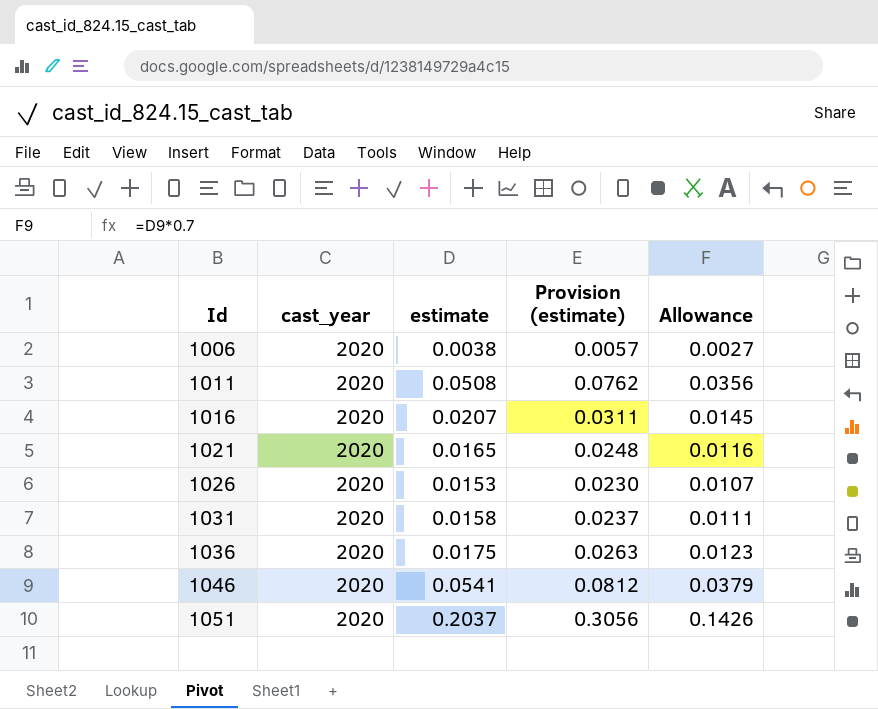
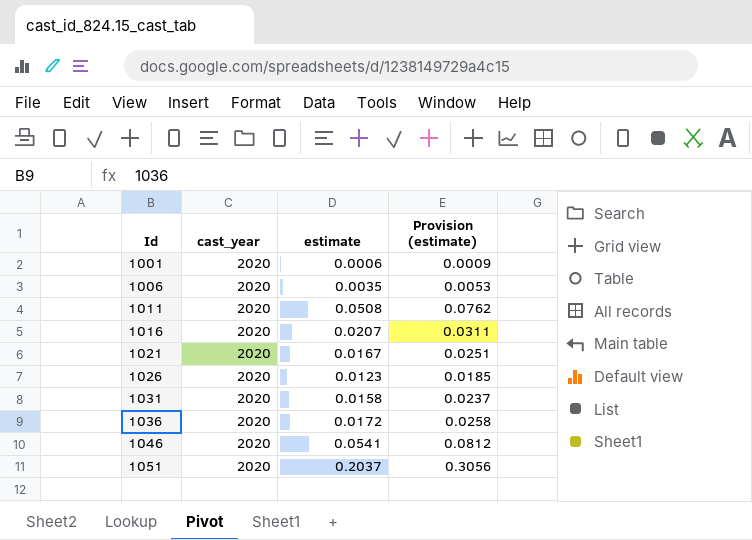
column Allowance | formula: [estimate] * 0.7 -> none
row 1001: none -> 2020 | 0.0006 | 0.0009
1006 | estimate: 0.0038 -> 0.0035
1006 | Provision (estimate): 0.0057 -> 0.0053
1021 | estimate: 0.0165 -> 0.0167
1021 | Provision (estimate): 0.0248 -> 0.0251
1026 | estimate: 0.0153 -> 0.0123
1026 | Provision (estimate): 0.0230 -> 0.0185
1036 | estimate: 0.0175 -> 0.0172
1036 | Provision (estimate): 0.0263 -> 0.0258

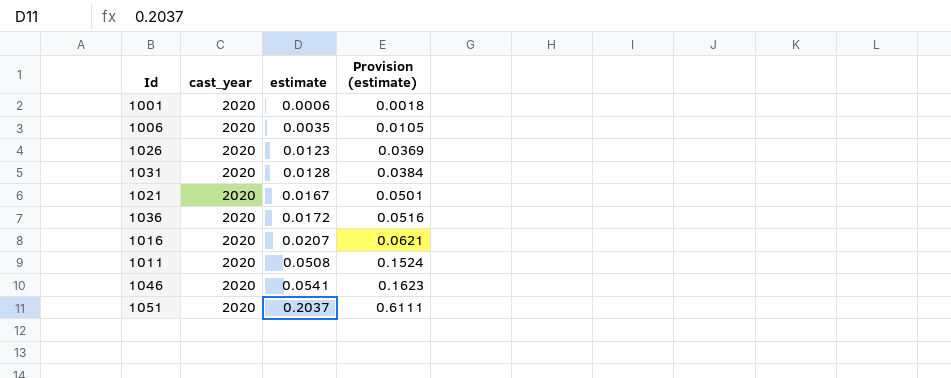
row order: Id ascending -> estimate ascending
column Provision (estimate) | formula: [estimate] * 1.5 -> [estimate] * 3
1031 | estimate: 0.0158 -> 0.0128

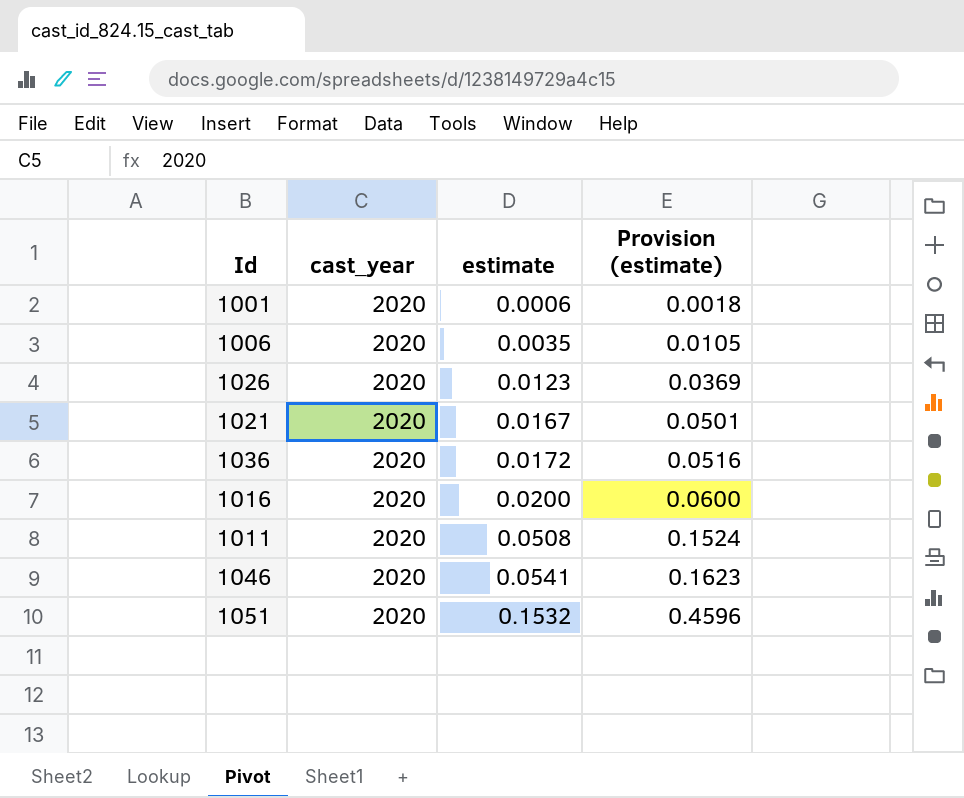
row 1031: 2020 | 0.0128 | 0.0384 -> none
1016 | estimate: 0.0207 -> 0.0200
1016 | Provision (estimate): 0.0621 -> 0.0600
1051 | estimate: 0.2037 -> 0.1532
1051 | Provision (estimate): 0.6111 -> 0.4596

